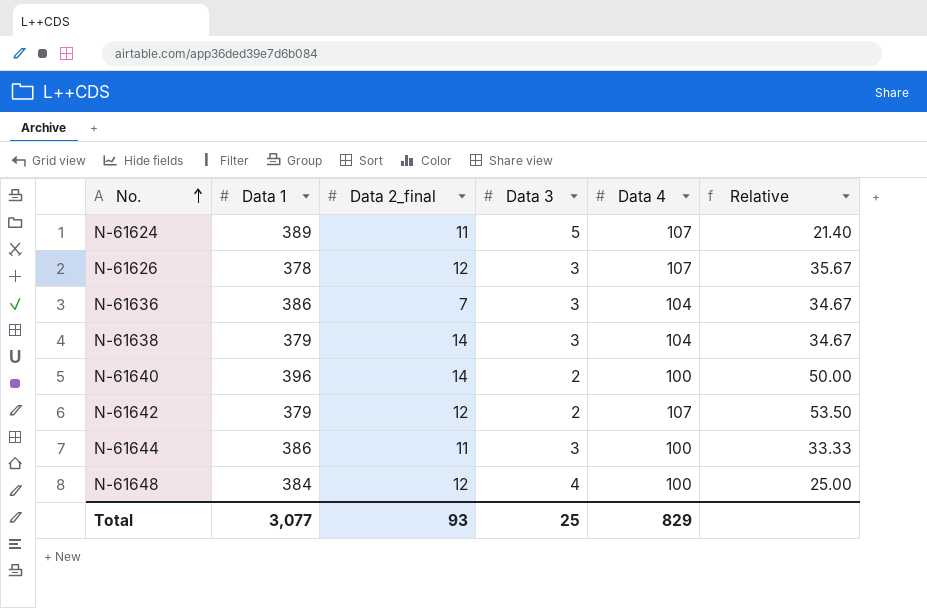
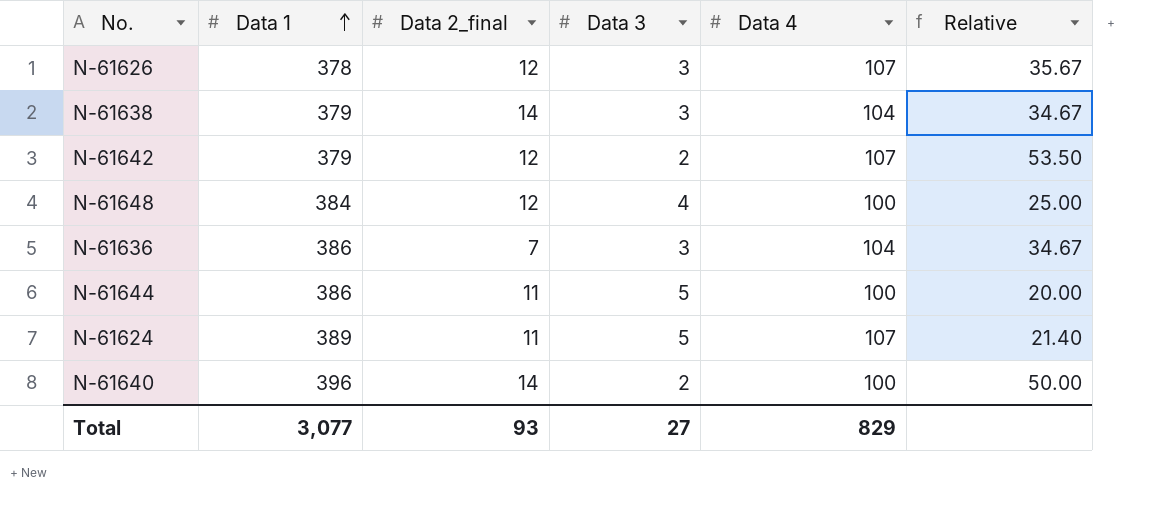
row order: No. ascending -> Data 1 ascending
N-61644 | Data 3: 3 -> 5
N-61644 | Relative: 33.33 -> 20.00
Total | Data 3: 25 -> 27

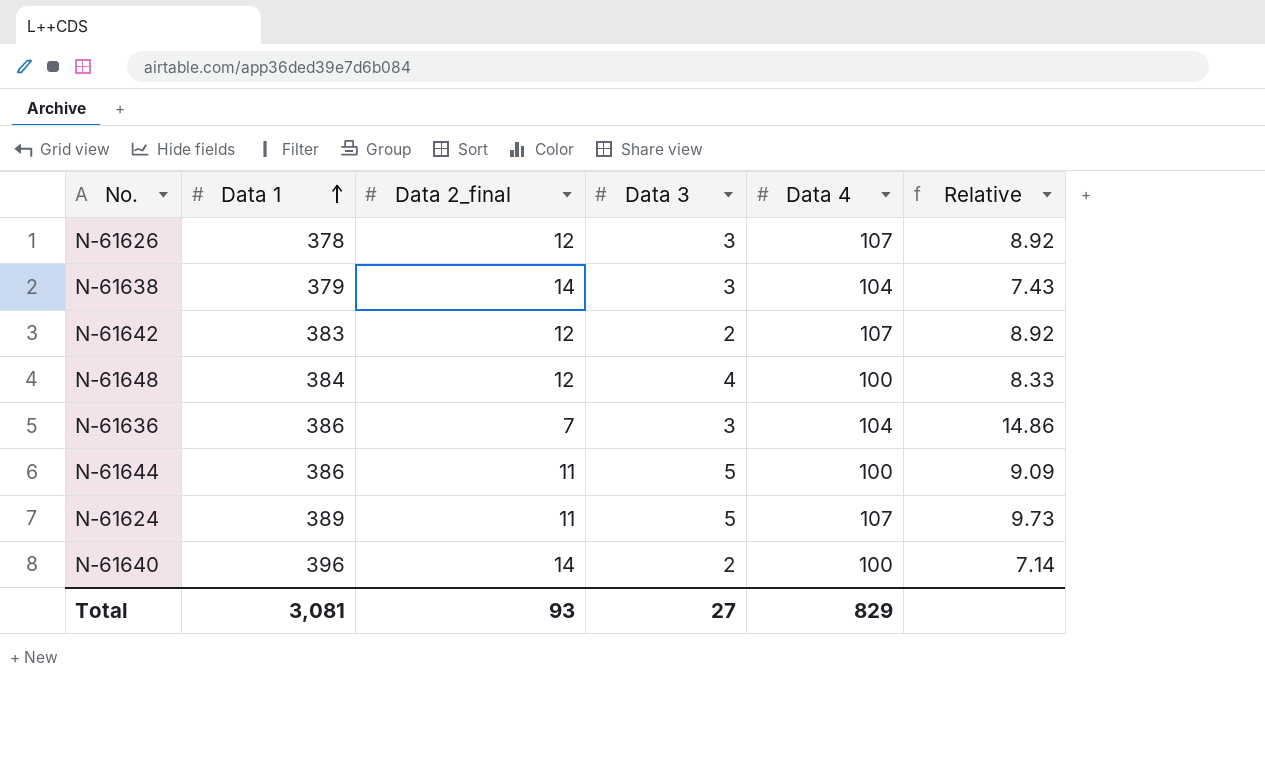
column Relative | formula: [Data 4] / [Data 3] -> [Data 4] / [Data 2_final]
N-61642 | Data 1: 379 -> 383
Total | Data 1: 3,077 -> 3,081

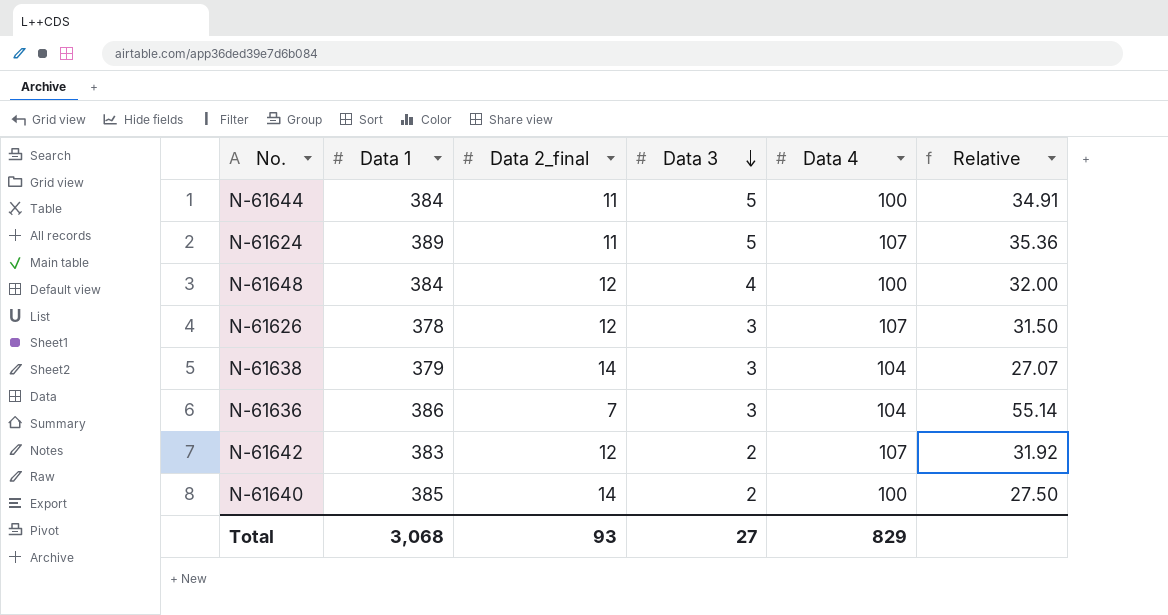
row order: Data 1 ascending -> Data 3 descending
column Relative | formula: [Data 4] / [Data 2_final] -> [Data 1] / [Data 2_final]
N-61644 | Data 1: 386 -> 384
N-61640 | Data 1: 396 -> 385
Total | Data 1: 3,081 -> 3,068

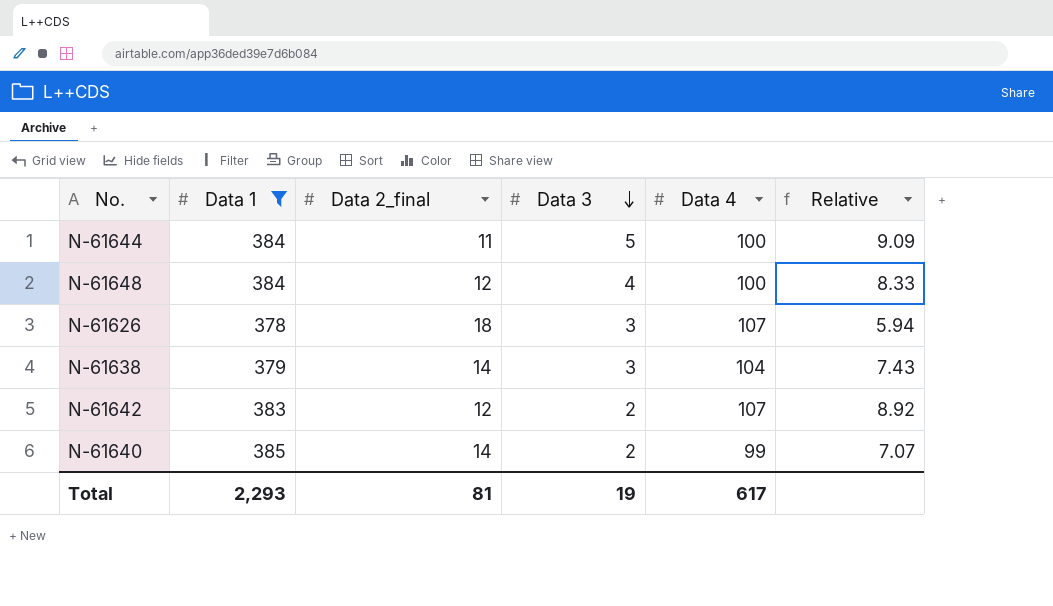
filter: none -> Data 1 <= 385
column Relative | formula: [Data 1] / [Data 2_final] -> [Data 4] / [Data 2_final]
N-61626 | Data 2_final: 12 -> 18
N-61640 | Data 4: 100 -> 99
Total | Data 1: 3,068 -> 2,293
Total | Data 2_final: 93 -> 81
Total | Data 3: 27 -> 19
Total | Data 4: 829 -> 617

